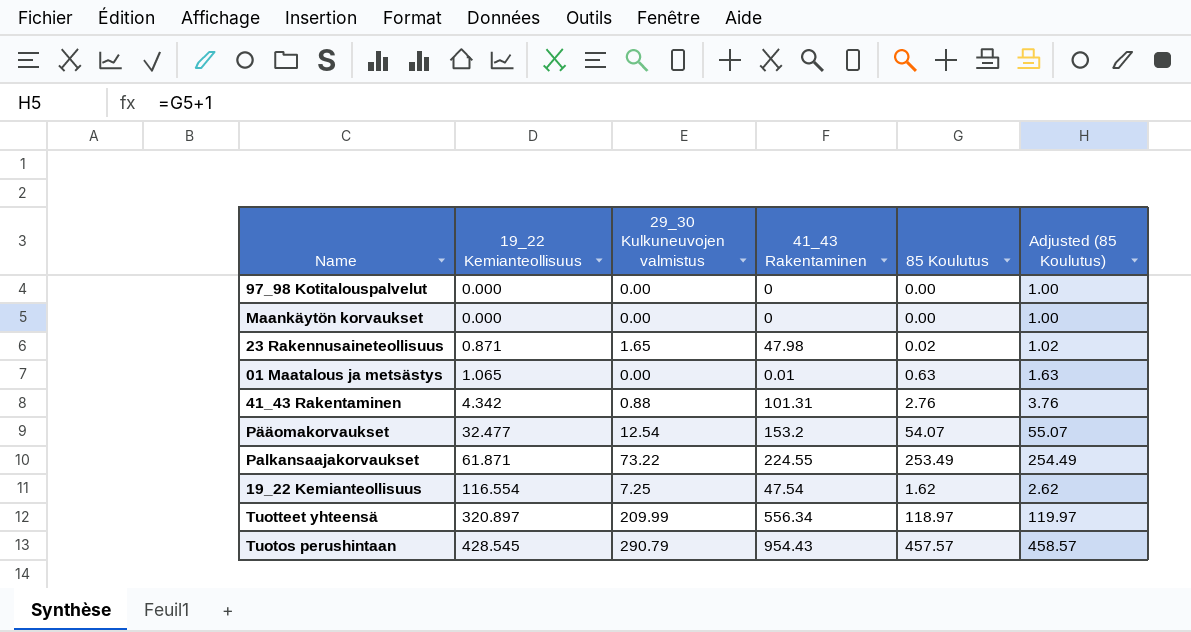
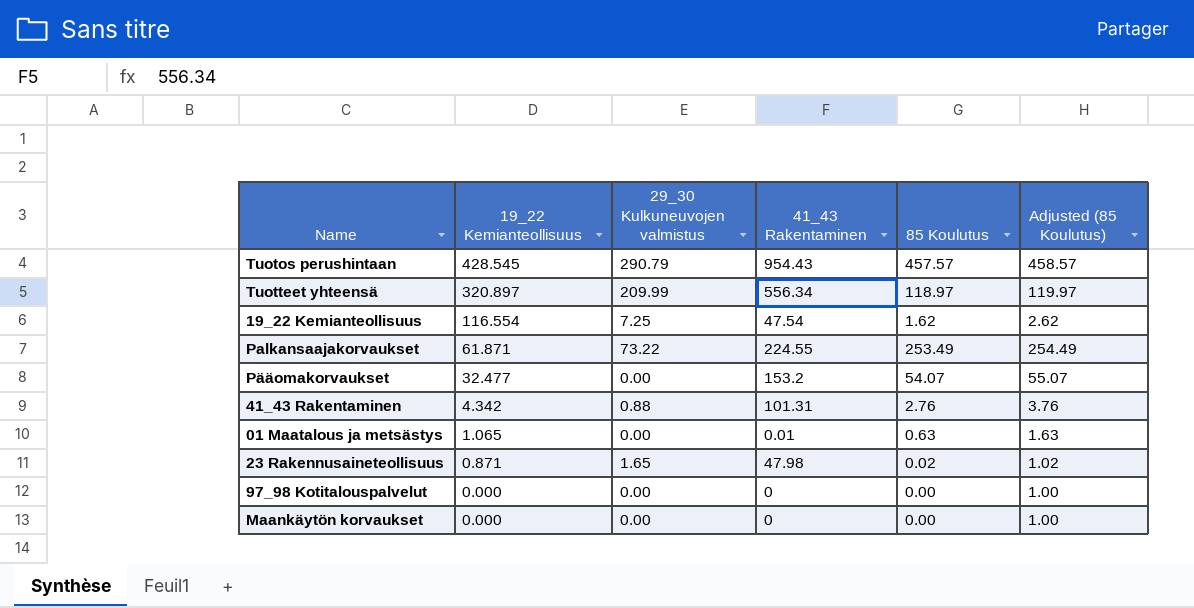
row order: 19_22 Kemianteollisuus ascending -> 19_22 Kemianteollisuus descending
Pääomakorvaukset | 29_30 Kulkuneuvojen valmistus: 12.54 -> 0.00

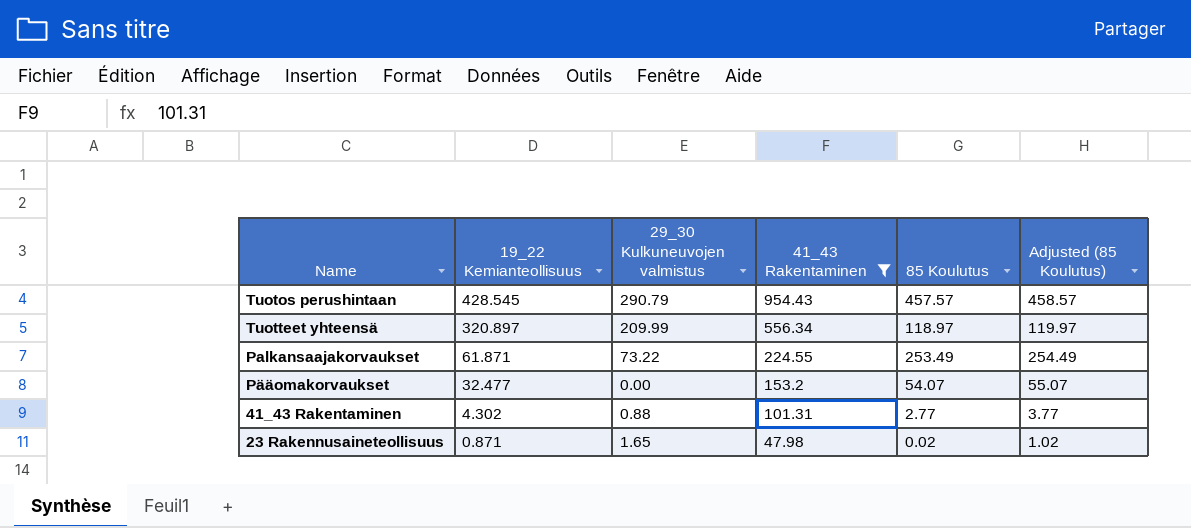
filter: none -> 41_43 Rakentaminen >= 47.98
41_43 Rakentaminen | 19_22 Kemianteollisuus: 4.342 -> 4.302
41_43 Rakentaminen | 85 Koulutus: 2.76 -> 2.77
41_43 Rakentaminen | Adjusted (85 Koulutus): 3.76 -> 3.77

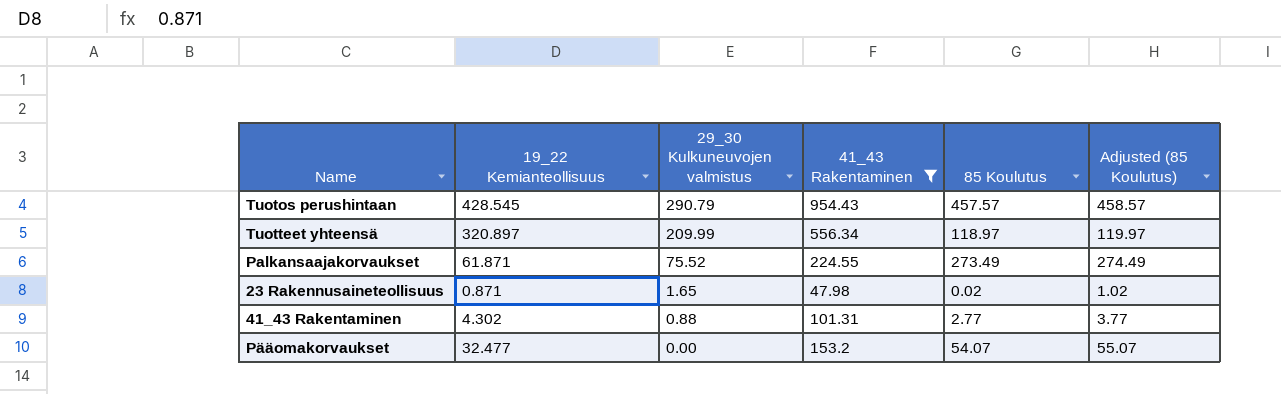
row order: 19_22 Kemianteollisuus descending -> 29_30 Kulkuneuvojen valmistus descending
Palkansaajakorvaukset | 29_30 Kulkuneuvojen valmistus: 73.22 -> 75.52
Palkansaajakorvaukset | 85 Koulutus: 253.49 -> 273.49
Palkansaajakorvaukset | Adjusted (85 Koulutus): 254.49 -> 274.49

